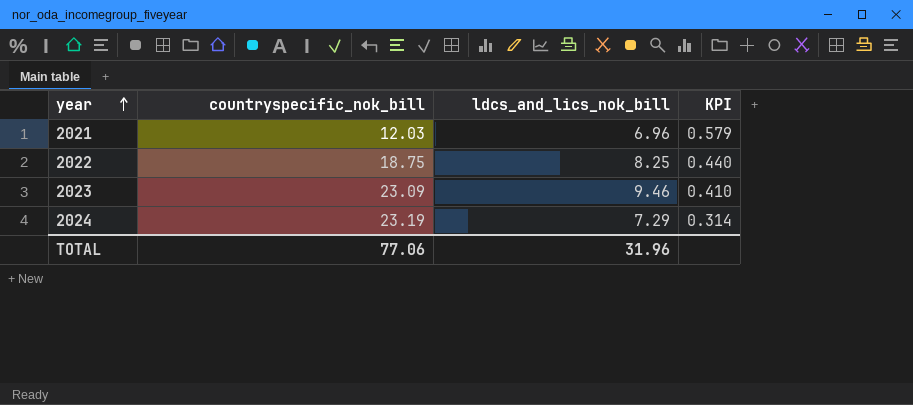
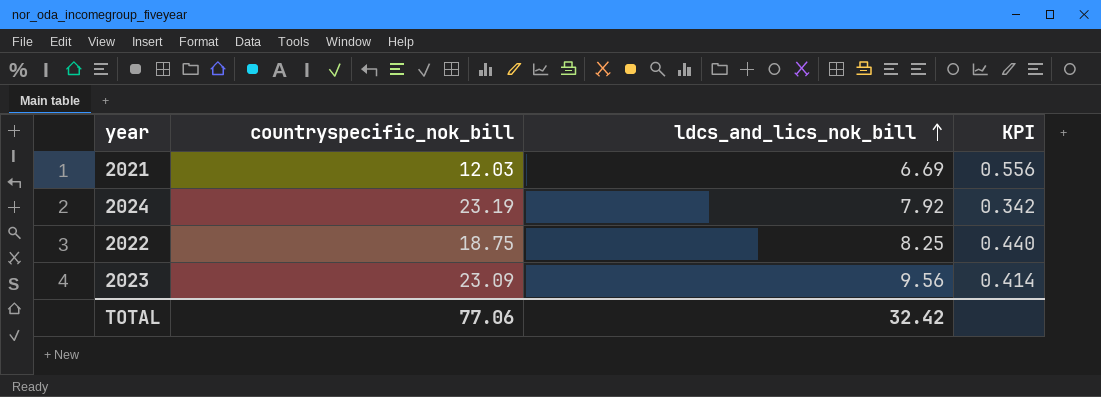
row order: year ascending -> ldcs_and_lics_nok_bill ascending
2021 | ldcs_and_lics_nok_bill: 6.96 -> 6.69
2021 | KPI: 0.579 -> 0.556
2024 | ldcs_and_lics_nok_bill: 7.29 -> 7.92
2024 | KPI: 0.314 -> 0.342
2023 | ldcs_and_lics_nok_bill: 9.46 -> 9.56
2023 | KPI: 0.410 -> 0.414
TOTAL | ldcs_and_lics_nok_bill: 31.96 -> 32.42

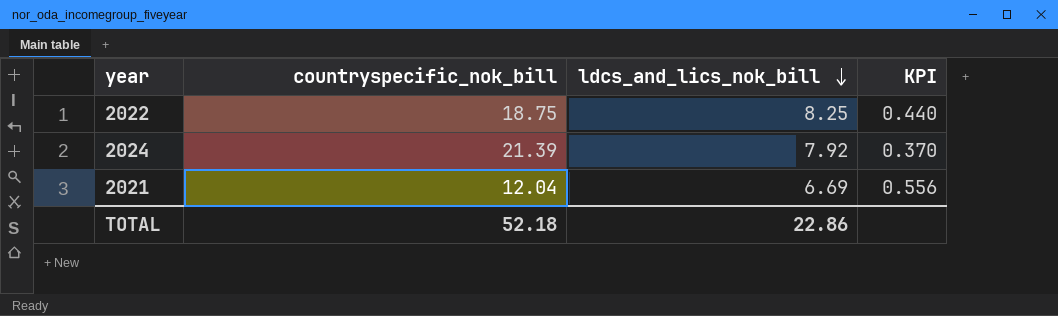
row order: ldcs_and_lics_nok_bill ascending -> ldcs_and_lics_nok_bill descending
row 2023: 23.09 | 9.56 | 0.414 -> none
2024 | countryspecific_nok_bill: 23.19 -> 21.39
2024 | KPI: 0.342 -> 0.370
2021 | countryspecific_nok_bill: 12.03 -> 12.04
TOTAL | countryspecific_nok_bill: 77.06 -> 52.18
TOTAL | ldcs_and_lics_nok_bill: 32.42 -> 22.86

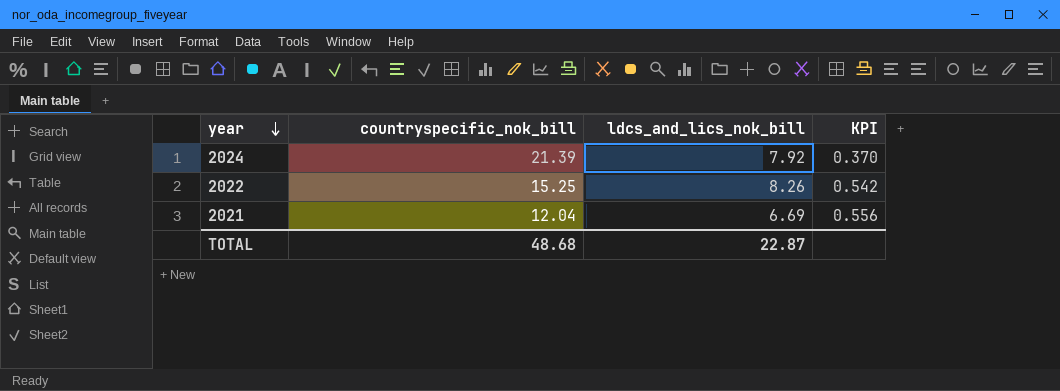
row order: ldcs_and_lics_nok_bill descending -> year descending
2022 | countryspecific_nok_bill: 18.75 -> 15.25
2022 | ldcs_and_lics_nok_bill: 8.25 -> 8.26
2022 | KPI: 0.440 -> 0.542
TOTAL | countryspecific_nok_bill: 52.18 -> 48.68
TOTAL | ldcs_and_lics_nok_bill: 22.86 -> 22.87

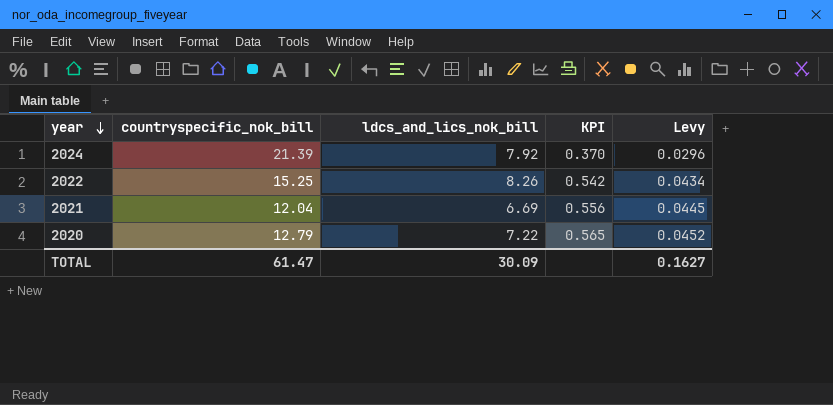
column Levy | formula: none -> [KPI] * 0.08
row 2020: none -> 12.79 | 7.22 | 0.565 | 0.0452
TOTAL | countryspecific_nok_bill: 48.68 -> 61.47
TOTAL | ldcs_and_lics_nok_bill: 22.87 -> 30.09

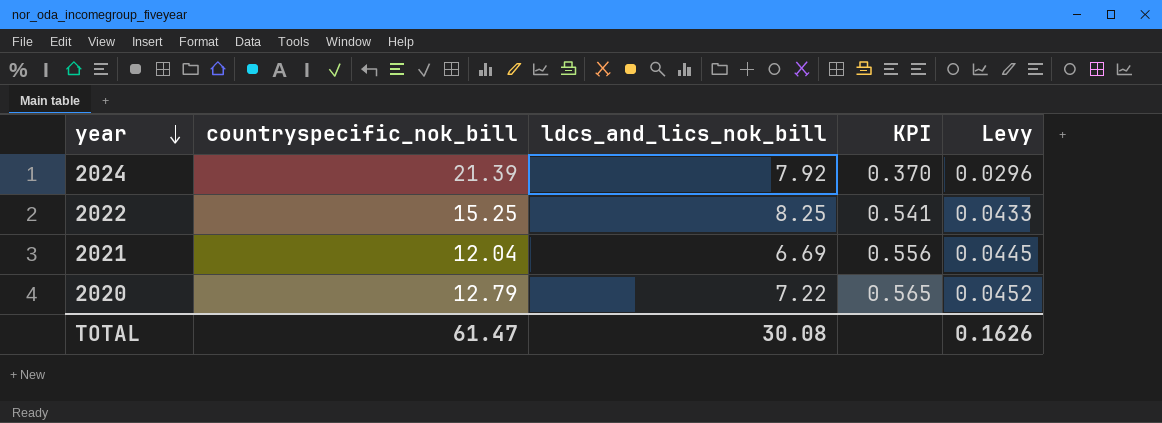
2022 | ldcs_and_lics_nok_bill: 8.26 -> 8.25
2022 | KPI: 0.542 -> 0.541
2022 | Levy: 0.0434 -> 0.0433
TOTAL | ldcs_and_lics_nok_bill: 30.09 -> 30.08
TOTAL | Levy: 0.1627 -> 0.1626

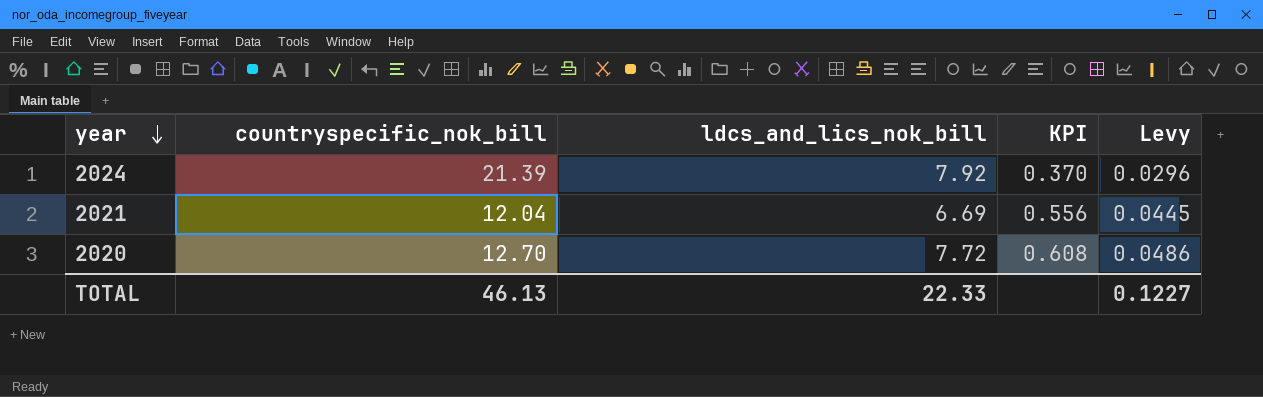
row 2022: 15.25 | 8.25 | 0.541 | 0.0433 -> none
2020 | countryspecific_nok_bill: 12.79 -> 12.70
2020 | ldcs_and_lics_nok_bill: 7.22 -> 7.72
2020 | KPI: 0.565 -> 0.608
2020 | Levy: 0.0452 -> 0.0486
TOTAL | countryspecific_nok_bill: 61.47 -> 46.13
TOTAL | ldcs_and_lics_nok_bill: 30.08 -> 22.33
TOTAL | Levy: 0.1626 -> 0.1227

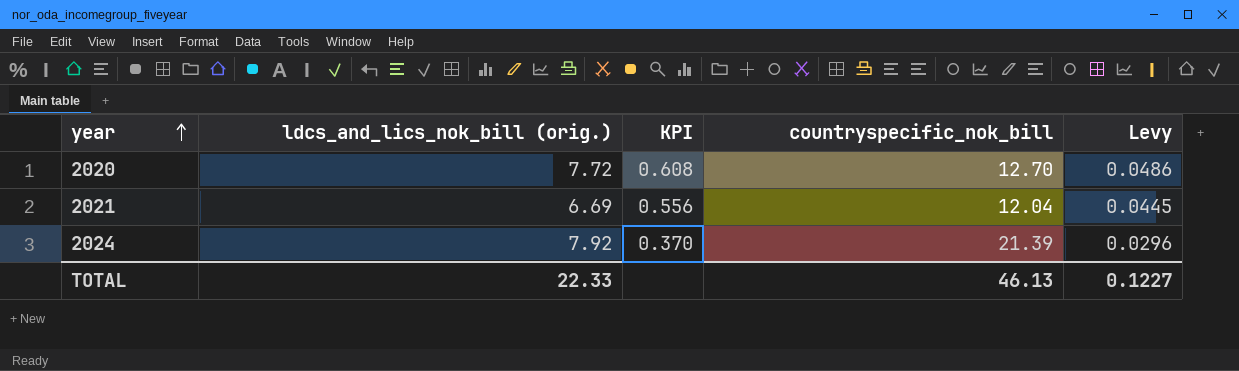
row order: year descending -> year ascending
column name: ldcs_and_lics_nok_bill -> ldcs_and_lics_nok_bill (orig.)
column countryspecific_nok_bill | position: 2 -> 4

